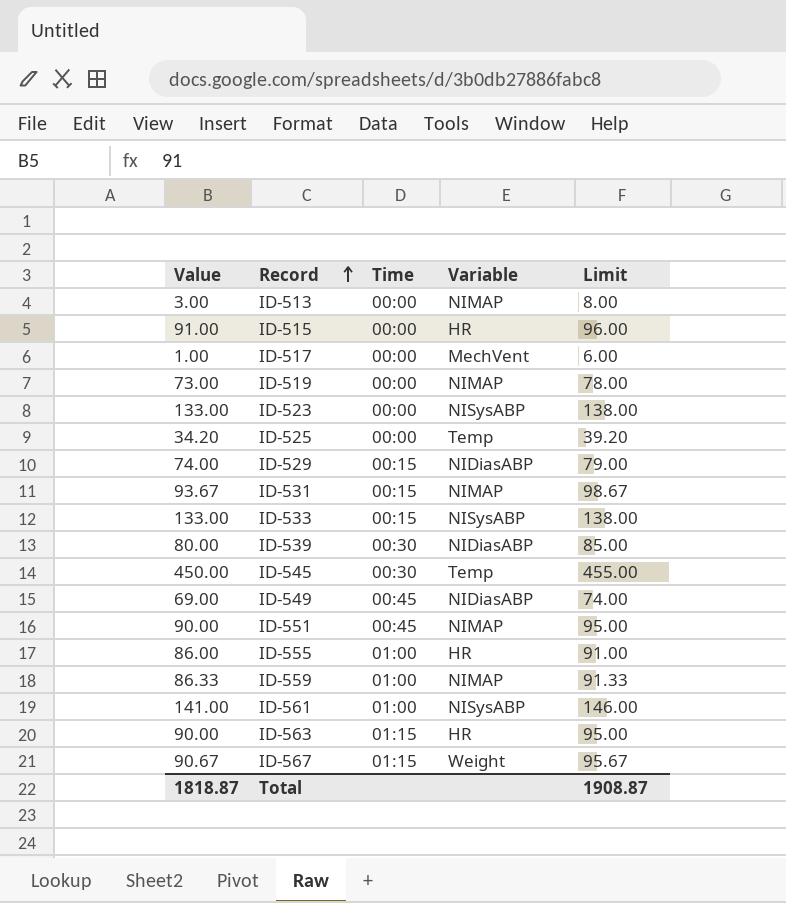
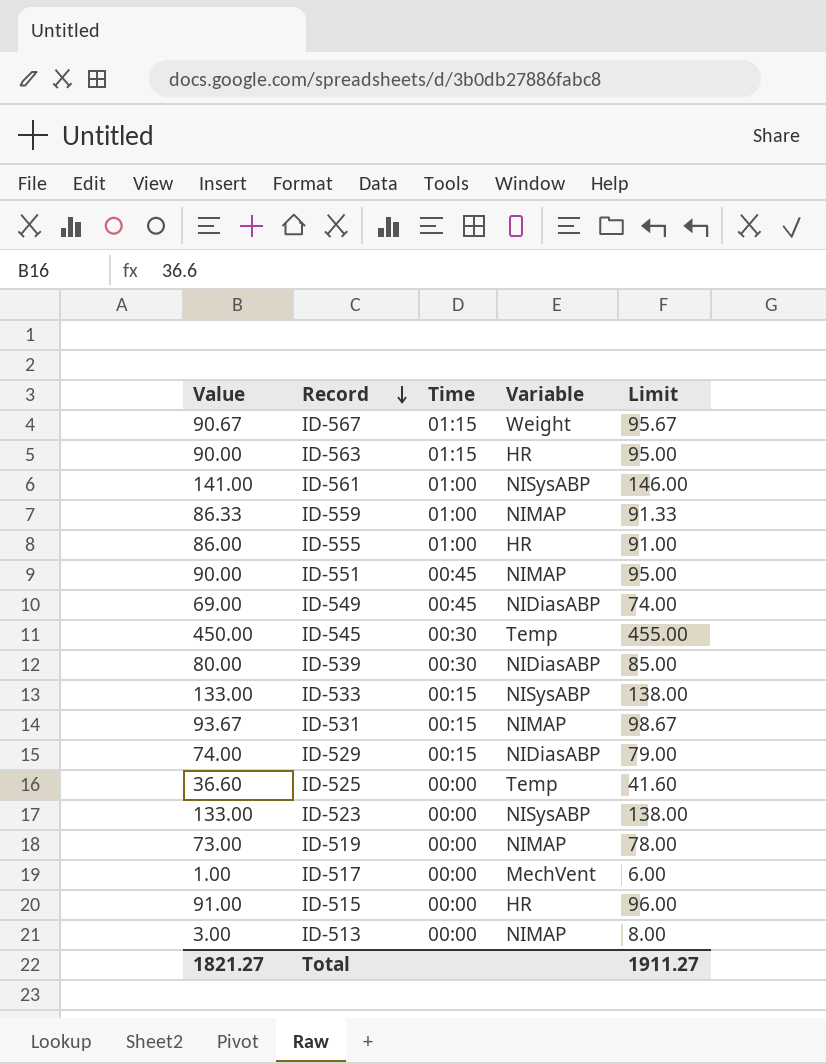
row order: Record ascending -> Record descending
ID-525 | Value: 34.20 -> 36.60
ID-525 | Limit: 39.20 -> 41.60
Total | Value: 1818.87 -> 1821.27
Total | Limit: 1908.87 -> 1911.27

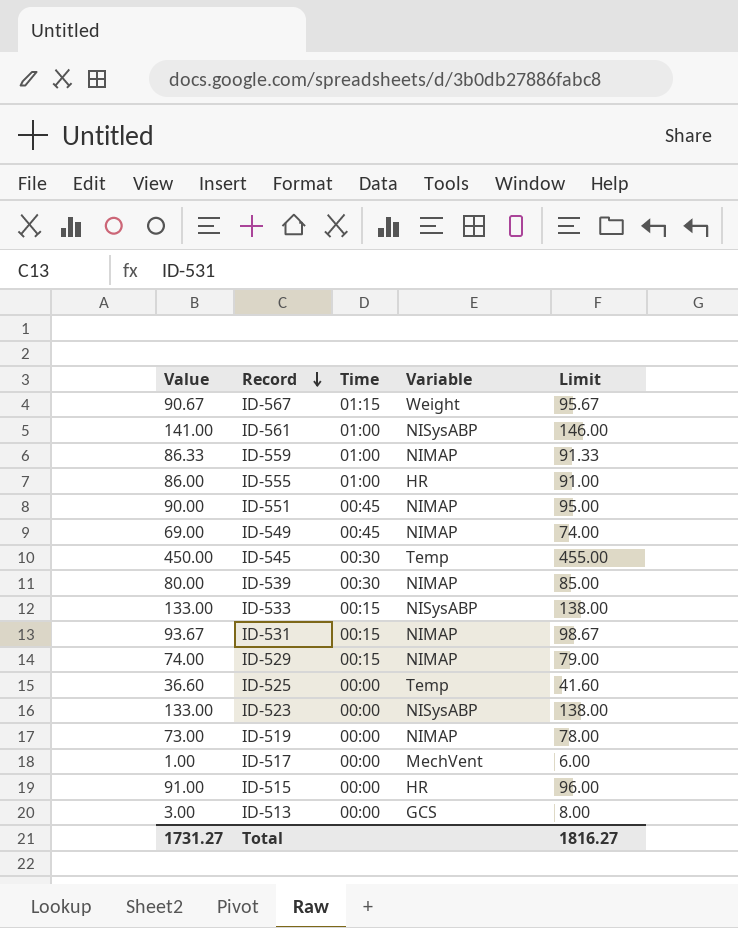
row ID-563: 90.00 | 01:15 | HR | 95.00 -> none
ID-549 | Variable: NIDiasABP -> NIMAP
ID-539 | Variable: NIDiasABP -> NIMAP
ID-529 | Variable: NIDiasABP -> NIMAP
ID-513 | Variable: NIMAP -> GCS
Total | Value: 1821.27 -> 1731.27
Total | Limit: 1911.27 -> 1816.27

